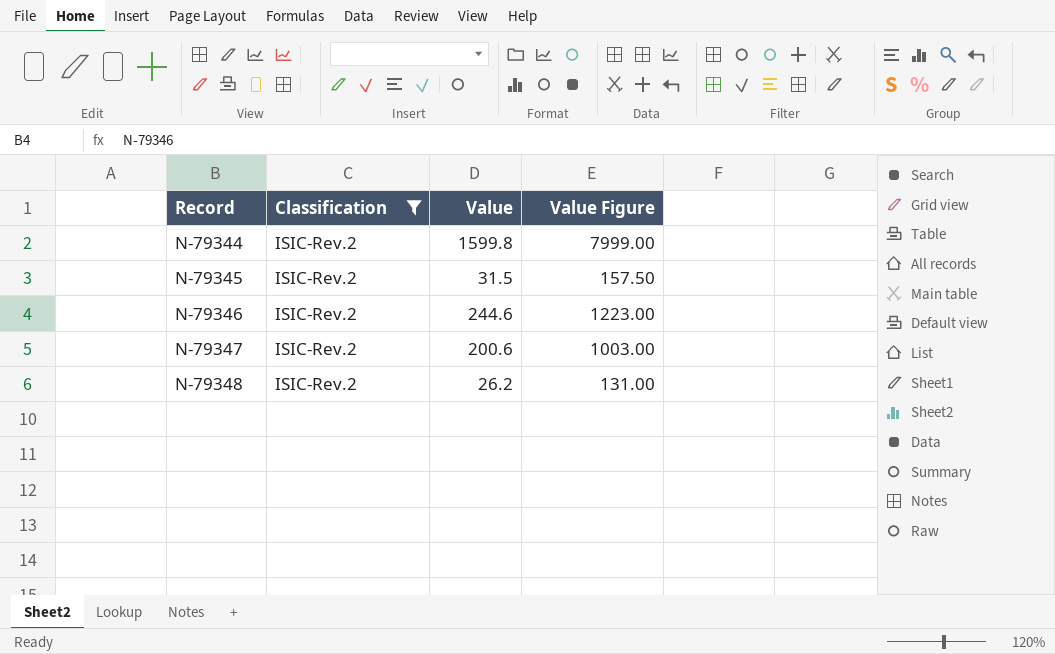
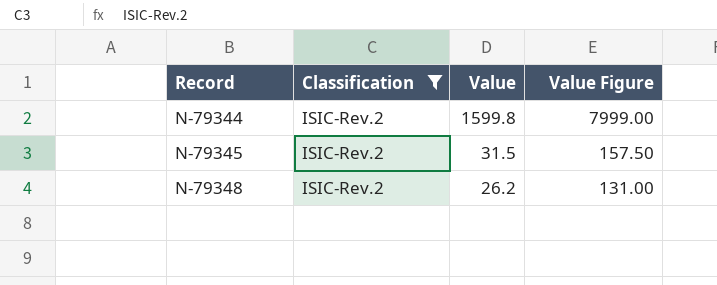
row N-79346: ISIC-Rev.2 | 244.6 | 1223.00 -> none
row N-79347: ISIC-Rev.2 | 200.6 | 1003.00 -> none

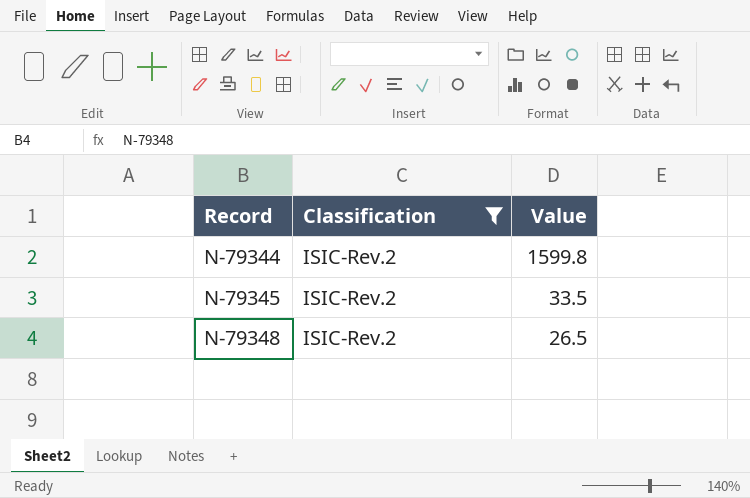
column Value Figure | formula: [Value] * 5 -> none
N-79345 | Value: 31.5 -> 33.5
N-79348 | Value: 26.2 -> 26.5

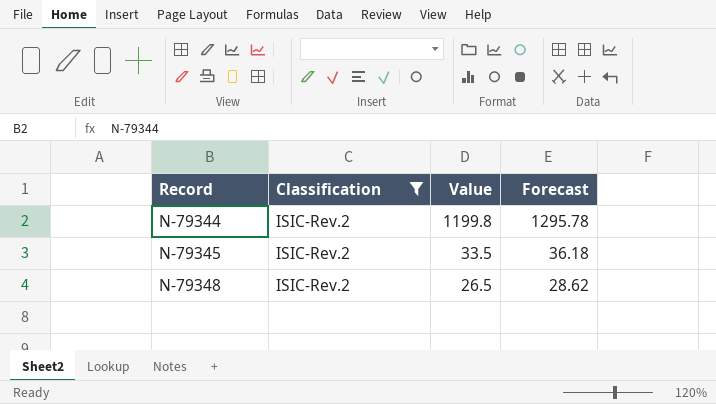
column Forecast | formula: none -> [Value] * 1.08
N-79344 | Value: 1599.8 -> 1199.8

